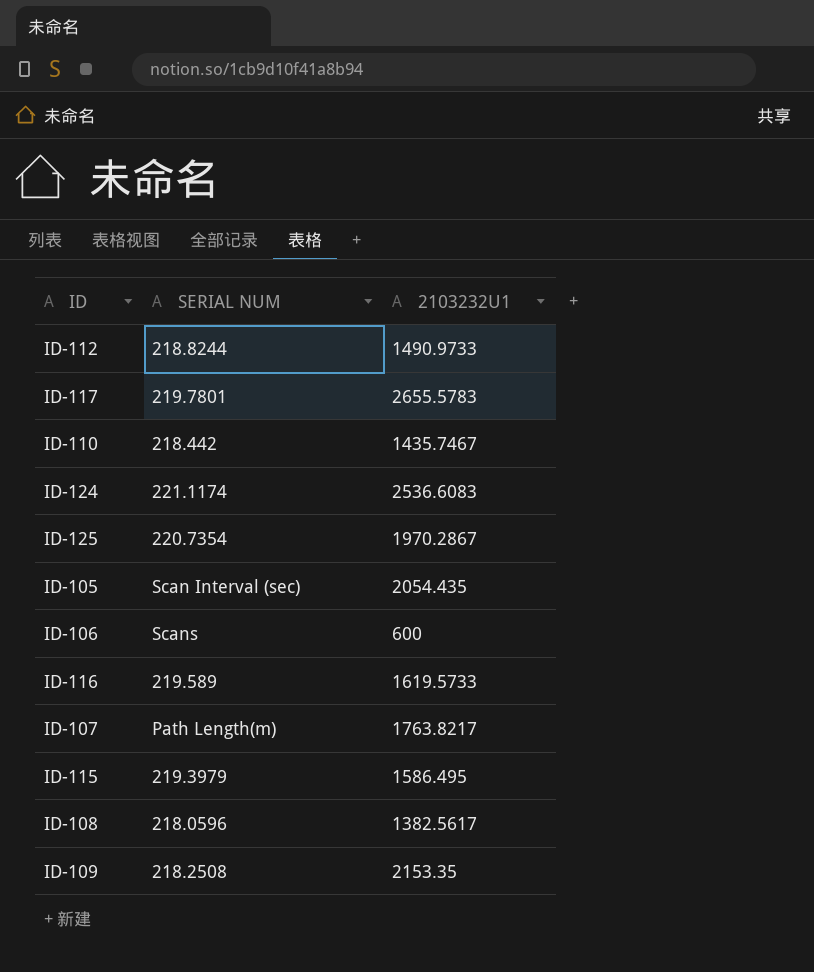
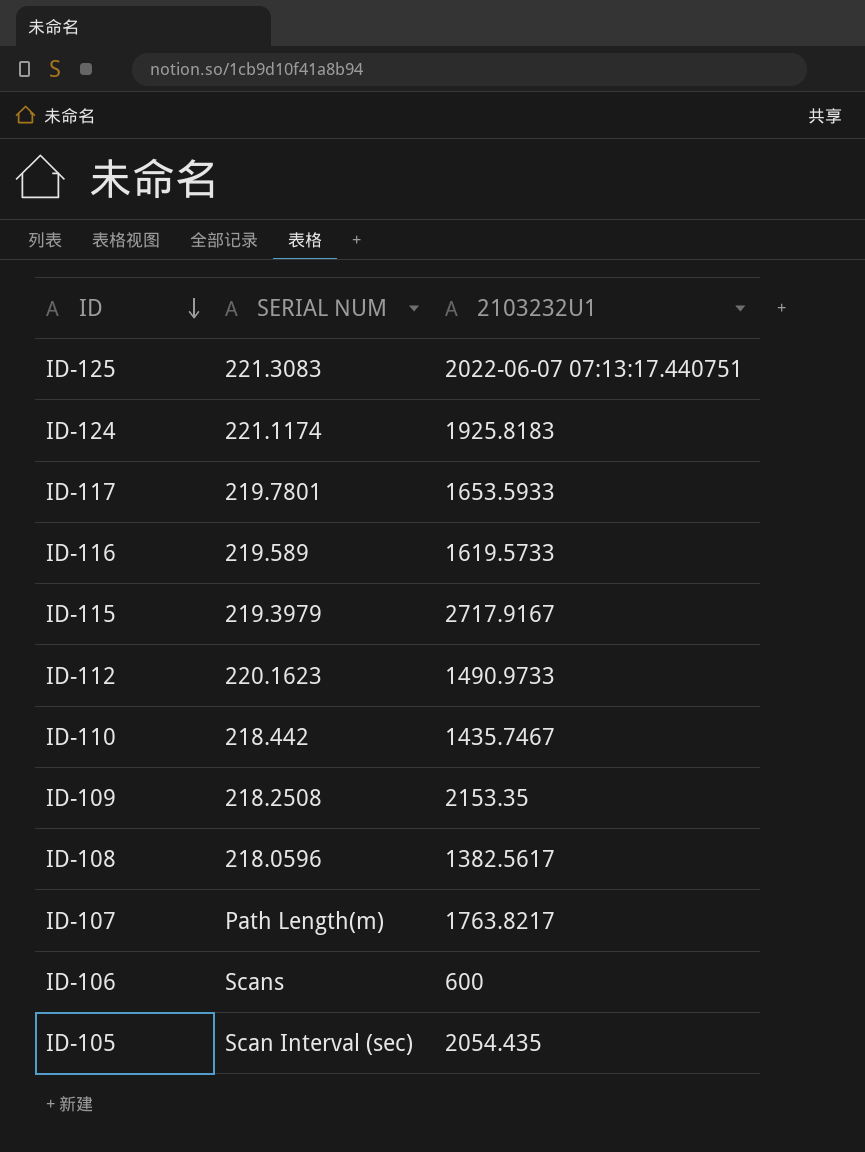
row order: none -> ID descending
ID-125 | SERIAL NUM: 220.7354 -> 221.3083
ID-125 | 2103232U1: 1970.2867 -> 2022-06-07 07:13:17.440751
ID-124 | 2103232U1: 2536.6083 -> 1925.8183
ID-117 | 2103232U1: 2655.5783 -> 1653.5933
ID-115 | 2103232U1: 1586.495 -> 2717.9167
ID-112 | SERIAL NUM: 218.8244 -> 220.1623

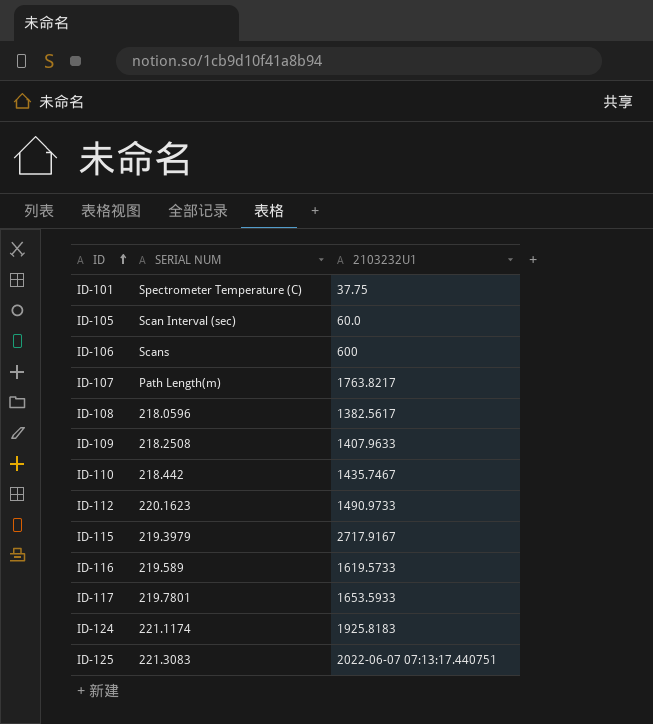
row order: ID descending -> ID ascending
row ID-101: none -> Spectrometer Temperature (C) | 37.75
ID-105 | 2103232U1: 2054.435 -> 60.0
ID-109 | 2103232U1: 2153.35 -> 1407.9633

